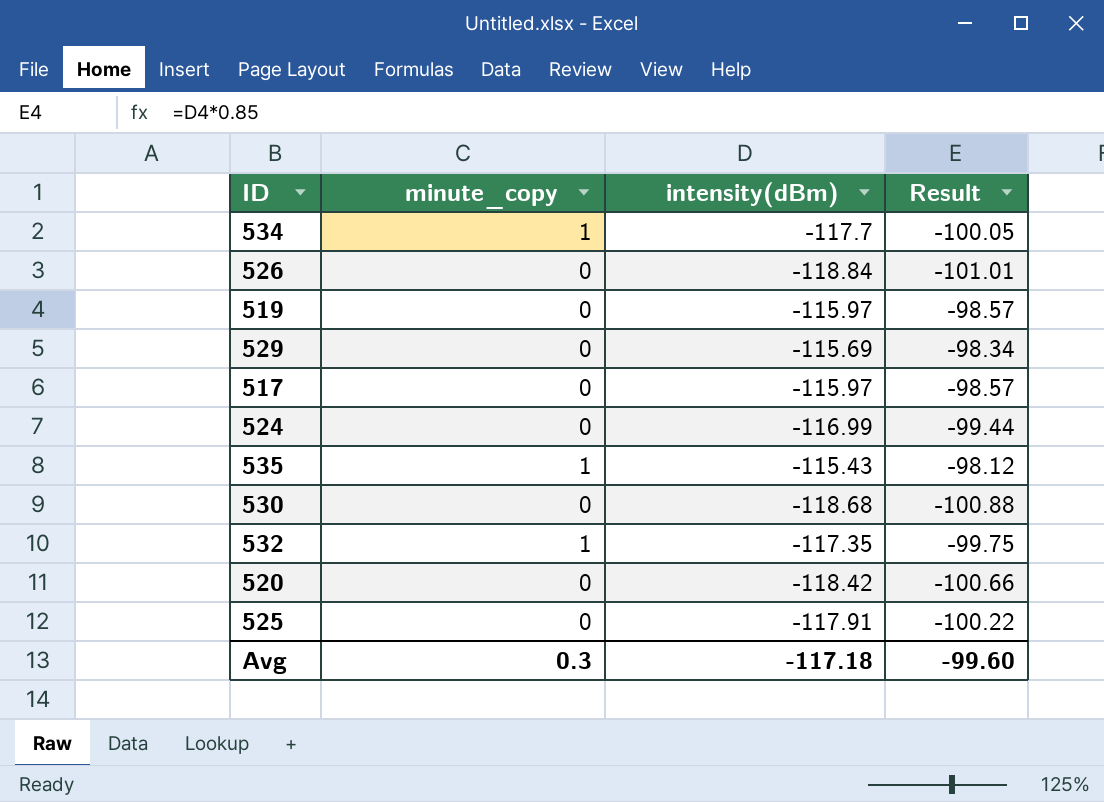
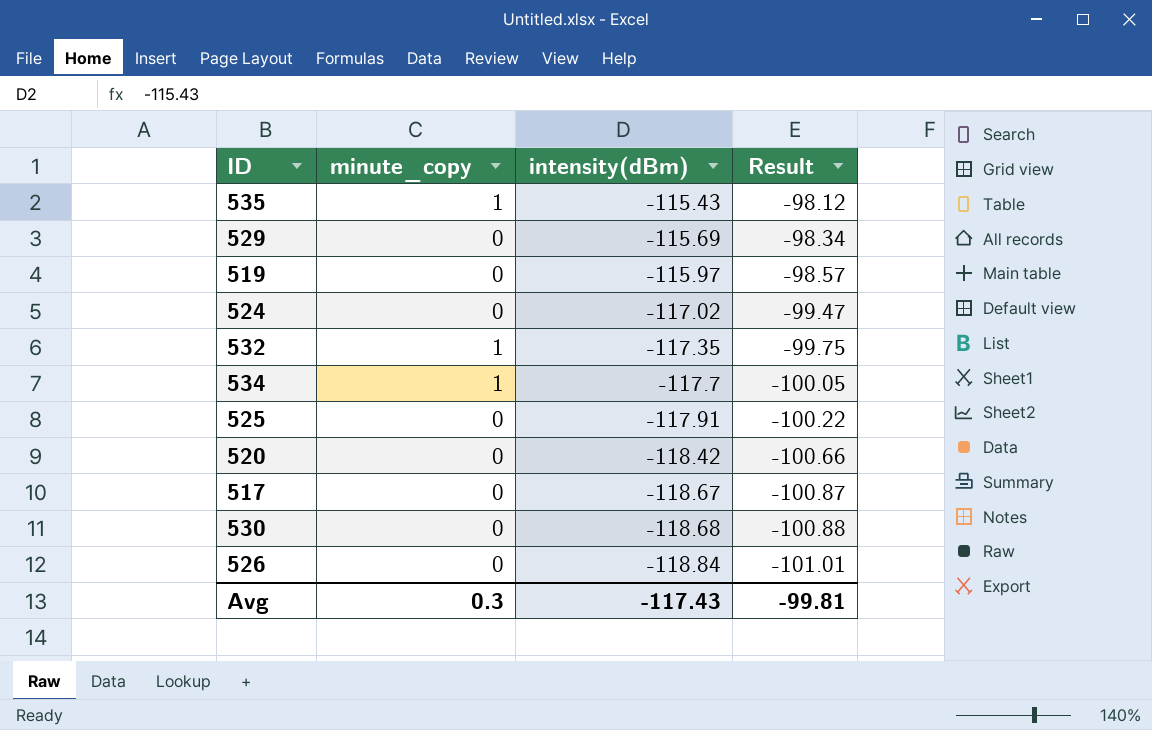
row order: none -> intensity(dBm) descending
524 | intensity(dBm): -116.99 -> -117.02
524 | Result: -99.44 -> -99.47
517 | intensity(dBm): -115.97 -> -118.67
517 | Result: -98.57 -> -100.87
Avg | intensity(dBm): -117.18 -> -117.43
Avg | Result: -99.60 -> -99.81

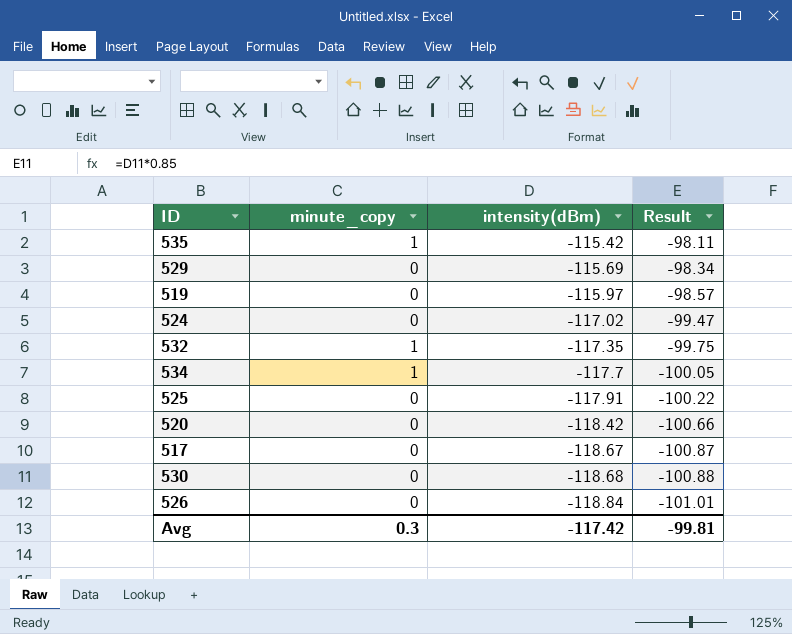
535 | intensity(dBm): -115.43 -> -115.42
535 | Result: -98.12 -> -98.11
Avg | intensity(dBm): -117.43 -> -117.42

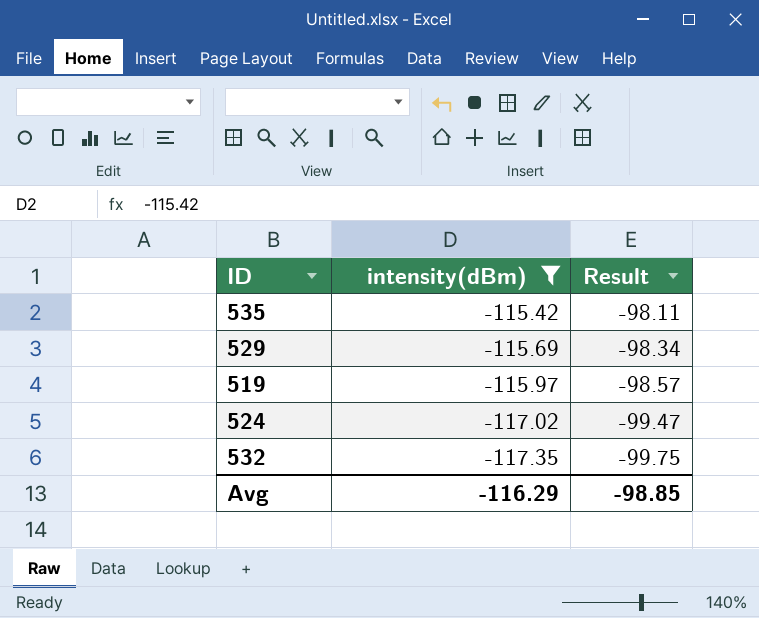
filter: none -> intensity(dBm) >= -117.35
column minute_copy | position: 2 -> none
Avg | intensity(dBm): -117.42 -> -116.29
Avg | Result: -99.81 -> -98.85

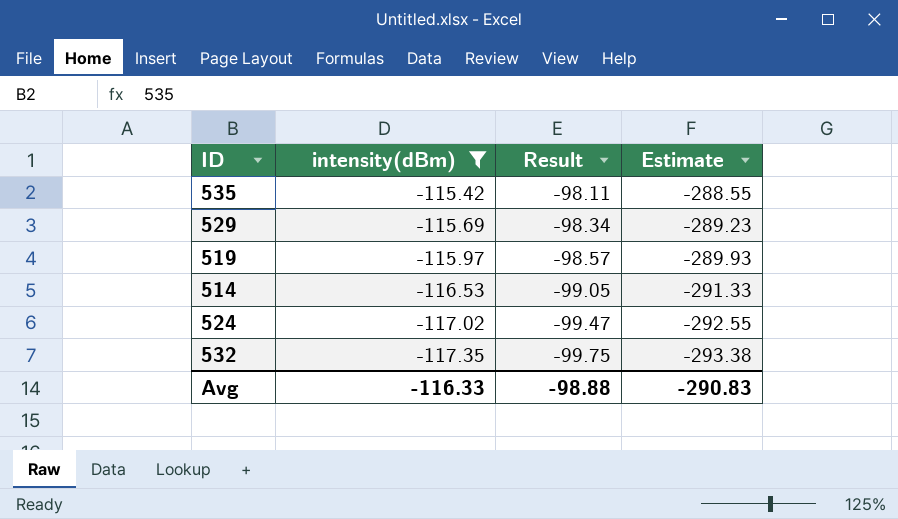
column Estimate | formula: none -> [intensity(dBm)] * 2.5
row 514: none -> -116.53 | -99.05 | -291.33
Avg | intensity(dBm): -116.29 -> -116.33
Avg | Result: -98.85 -> -98.88

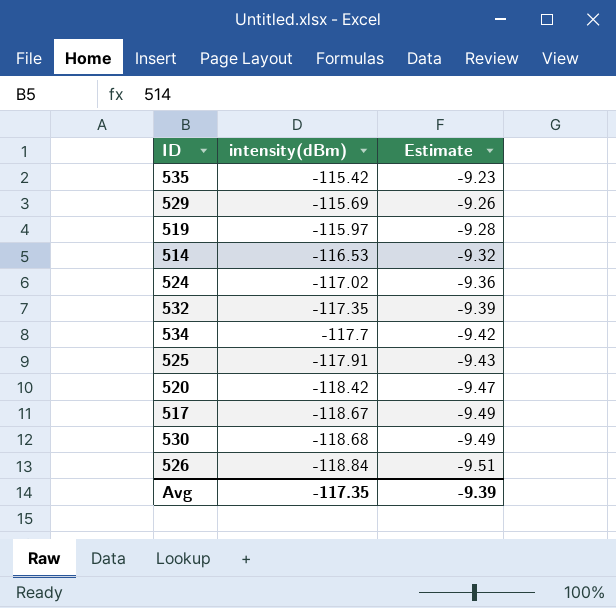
filter: intensity(dBm) >= -117.35 -> none
column Result | formula: [intensity(dBm)] * 0.85 -> none
column Estimate | formula: [intensity(dBm)] * 2.5 -> [intensity(dBm)] * 0.08
Avg | intensity(dBm): -116.33 -> -117.35
Avg | Estimate: -290.83 -> -9.39

